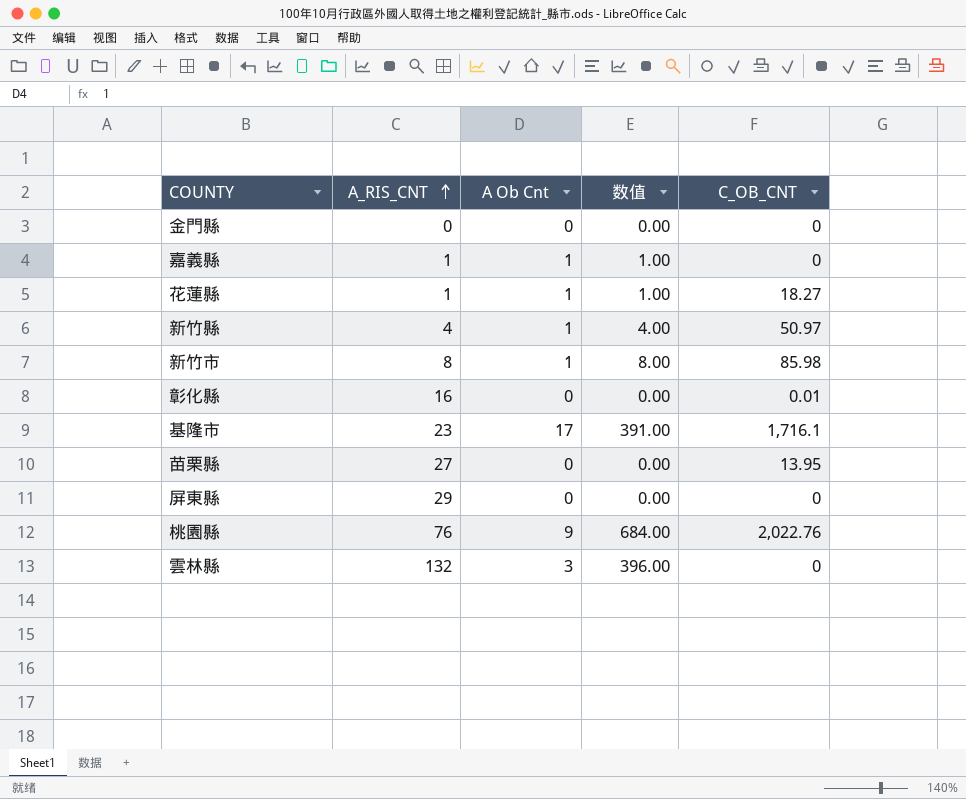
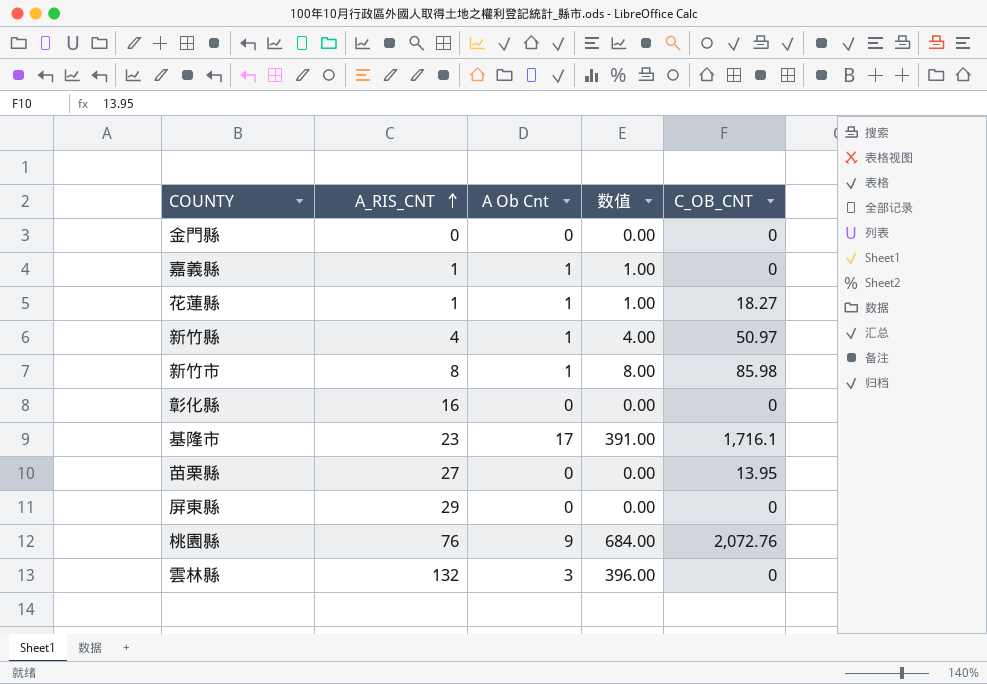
彰化縣 | C_OB_CNT: 0.01 -> 0
桃園縣 | C_OB_CNT: 2,022.76 -> 2,072.76

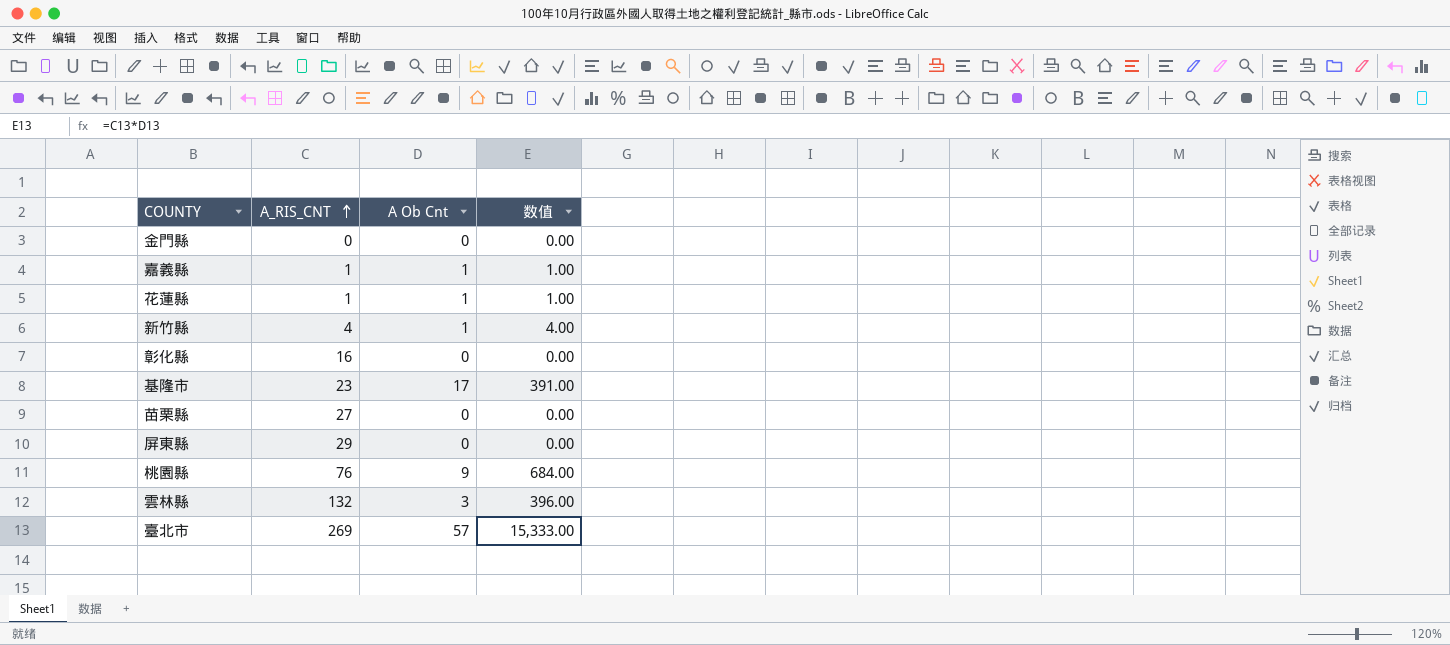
column C_OB_CNT | position: 5 -> none
row 新竹市: 8 | 1 | 8.00 | 85.98 -> none
row 臺北市: none -> 269 | 57 | 15,333.00

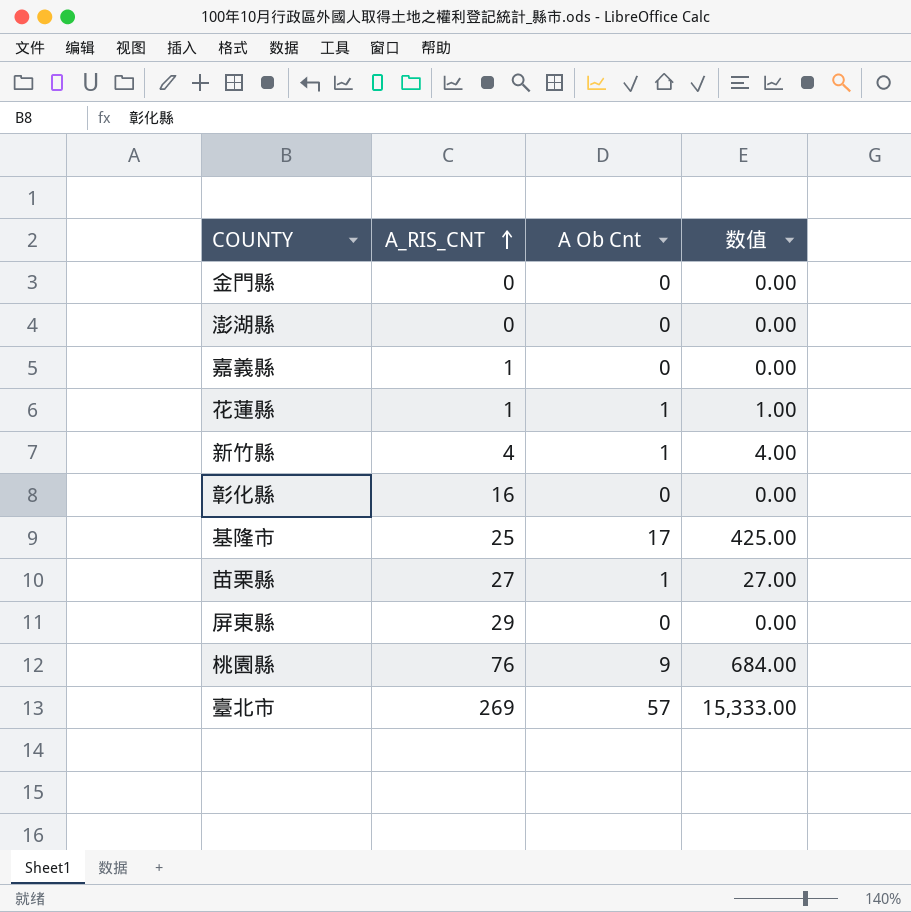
row 雲林縣: 132 | 3 | 396.00 -> none
row 澎湖縣: none -> 0 | 0 | 0.00
嘉義縣 | A Ob Cnt: 1 -> 0
嘉義縣 | 数值: 1.00 -> 0.00
基隆市 | A_RIS_CNT: 23 -> 25
基隆市 | 数值: 391.00 -> 425.00
苗栗縣 | A Ob Cnt: 0 -> 1
苗栗縣 | 数值: 0.00 -> 27.00

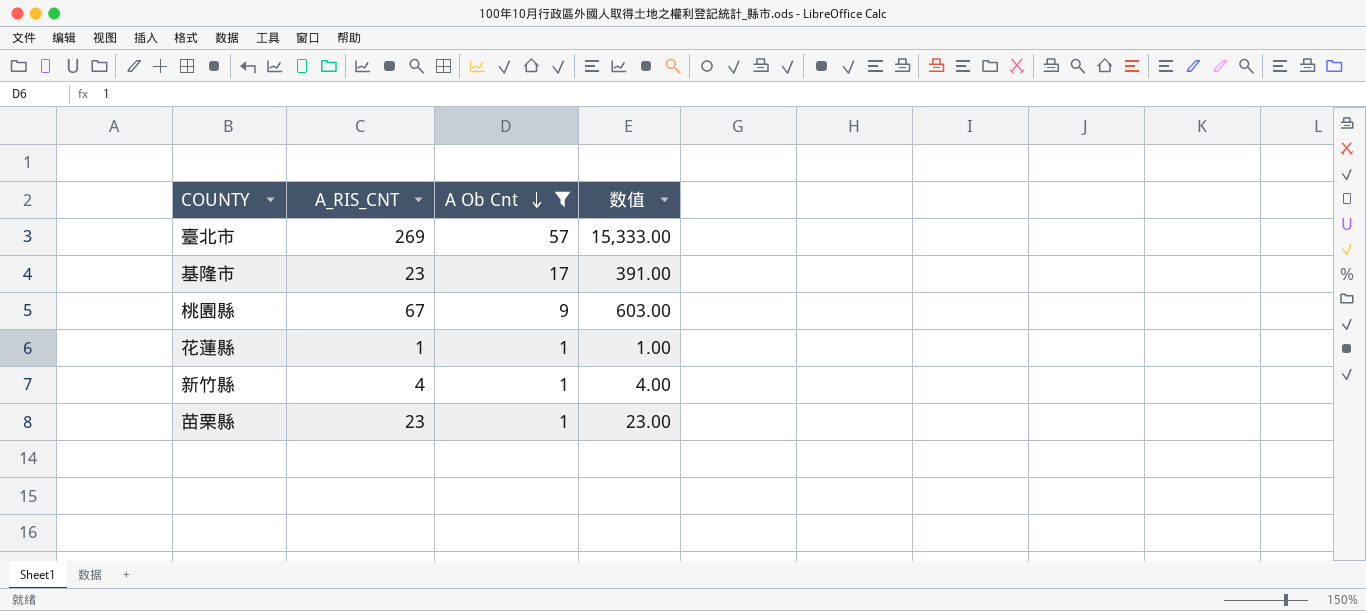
filter: none -> A Ob Cnt != 0
row order: A_RIS_CNT ascending -> A Ob Cnt descending
基隆市 | A_RIS_CNT: 25 -> 23
基隆市 | 数值: 425.00 -> 391.00
桃園縣 | A_RIS_CNT: 76 -> 67
桃園縣 | 数值: 684.00 -> 603.00
苗栗縣 | A_RIS_CNT: 27 -> 23
苗栗縣 | 数值: 27.00 -> 23.00

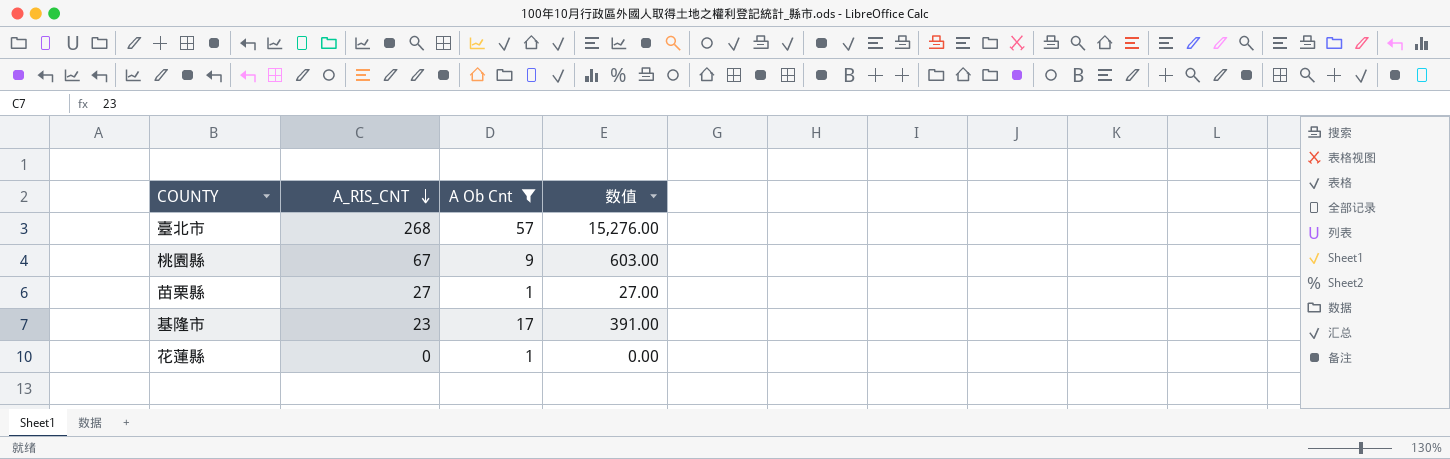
row order: A Ob Cnt descending -> A_RIS_CNT descending
row 新竹縣: 4 | 1 | 4.00 -> none
臺北市 | A_RIS_CNT: 269 -> 268
臺北市 | 数值: 15,333.00 -> 15,276.00
苗栗縣 | A_RIS_CNT: 23 -> 27
苗栗縣 | 数值: 23.00 -> 27.00
花蓮縣 | A_RIS_CNT: 1 -> 0
花蓮縣 | 数值: 1.00 -> 0.00

